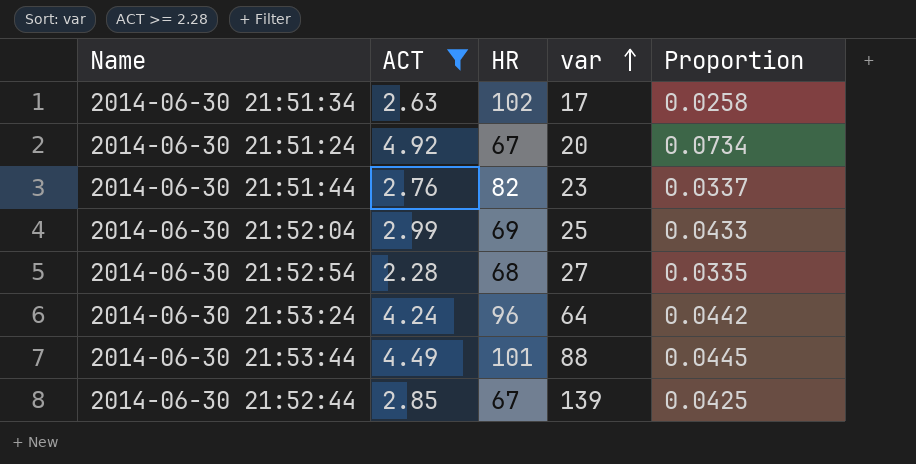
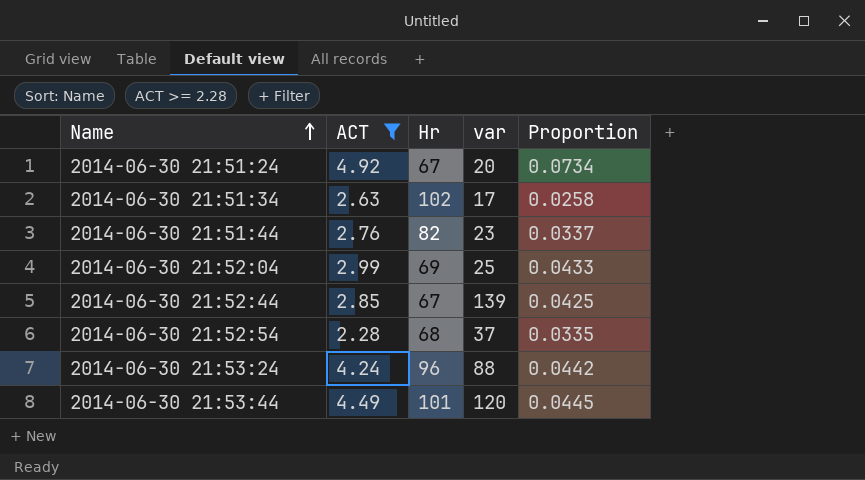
row order: var ascending -> Name ascending
column name: HR -> Hr
2014-06-30 21:52:54 | var: 27 -> 37
2014-06-30 21:53:24 | var: 64 -> 88
2014-06-30 21:53:44 | var: 88 -> 120

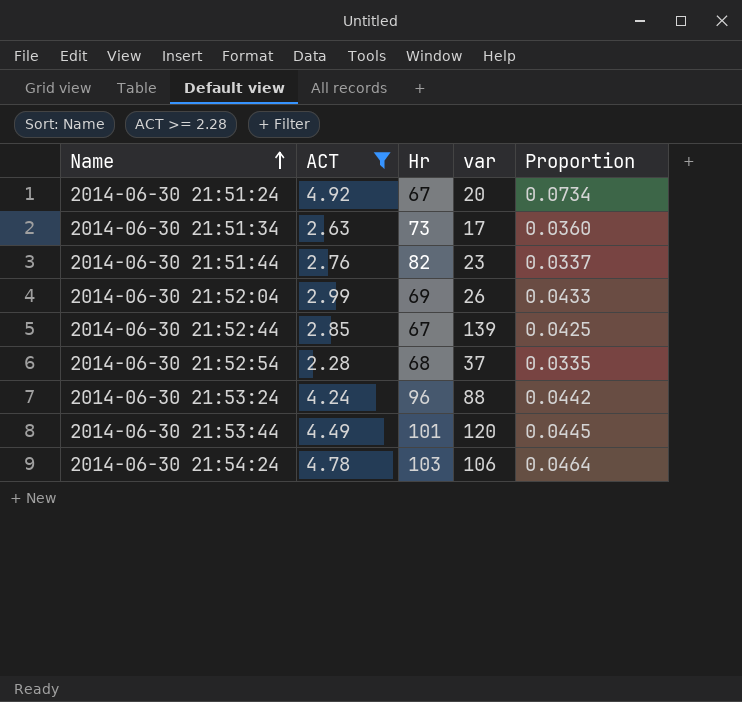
2014-06-30 21:51:34 | Hr: 102 -> 73
2014-06-30 21:51:34 | Proportion: 0.0258 -> 0.0360
2014-06-30 21:52:04 | var: 25 -> 26
row 2014-06-30 21:54:24: none -> 4.78 | 103 | 106 | 0.0464

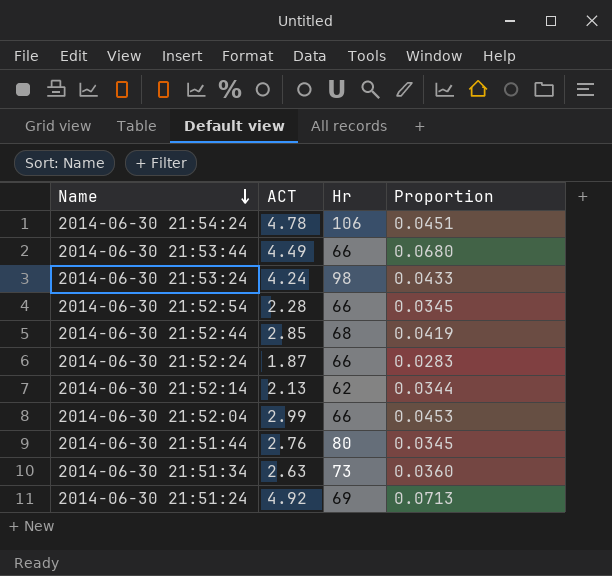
filter: ACT >= 2.28 -> none
row order: Name ascending -> Name descending
column var | position: 4 -> none
2014-06-30 21:54:24 | Hr: 103 -> 106
2014-06-30 21:54:24 | Proportion: 0.0464 -> 0.0451
2014-06-30 21:53:44 | Hr: 101 -> 66
2014-06-30 21:53:44 | Proportion: 0.0445 -> 0.0680
2014-06-30 21:53:24 | Hr: 96 -> 98
2014-06-30 21:53:24 | Proportion: 0.0442 -> 0.0433
2014-06-30 21:52:54 | Hr: 68 -> 66
2014-06-30 21:52:54 | Proportion: 0.0335 -> 0.0345
2014-06-30 21:52:44 | Hr: 67 -> 68
2014-06-30 21:52:44 | Proportion: 0.0425 -> 0.0419
2014-06-30 21:52:04 | Hr: 69 -> 66
2014-06-30 21:52:04 | Proportion: 0.0433 -> 0.0453
2014-06-30 21:51:44 | Hr: 82 -> 80
2014-06-30 21:51:44 | Proportion: 0.0337 -> 0.0345
2014-06-30 21:51:24 | Hr: 67 -> 69
2014-06-30 21:51:24 | Proportion: 0.0734 -> 0.0713

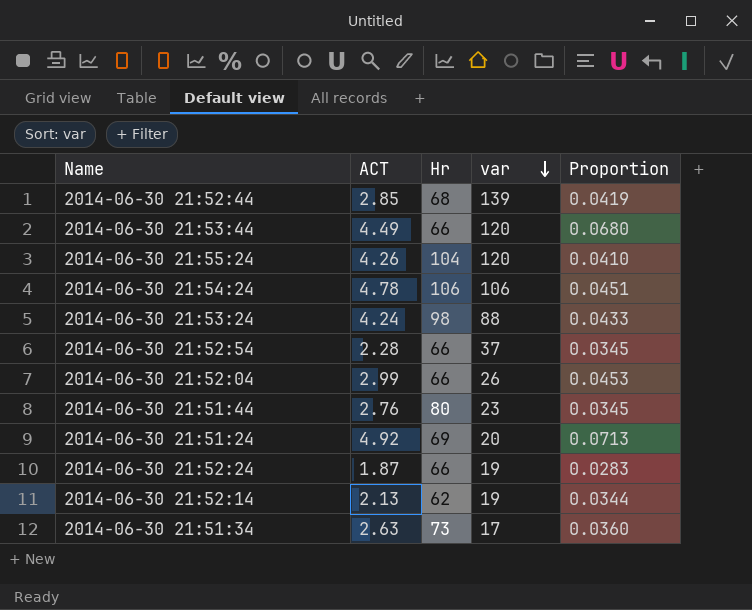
row order: Name descending -> var descending
column var | position: none -> 4
row 2014-06-30 21:55:24: none -> 4.26 | 104 | 120 | 0.0410

